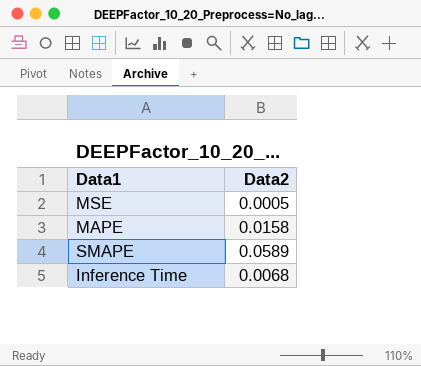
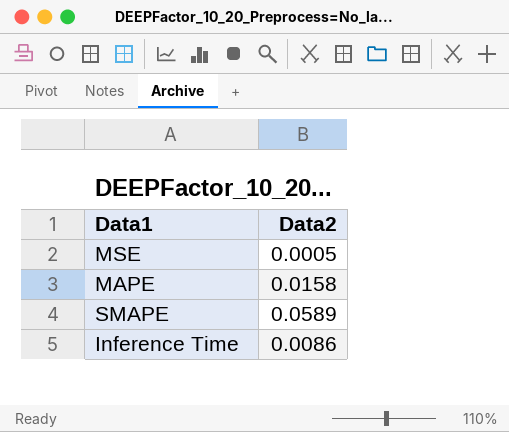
Inference Time | Data2: 0.0068 -> 0.0086

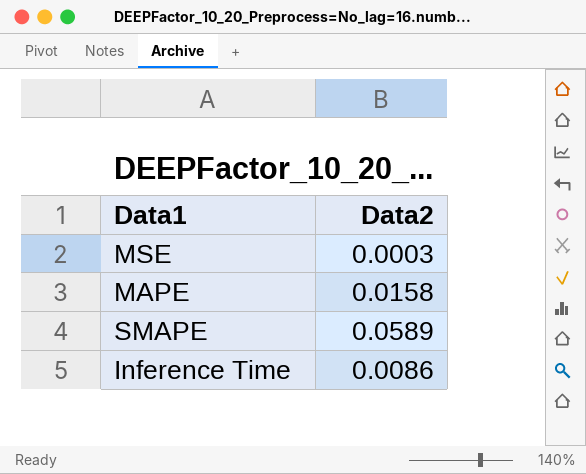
MSE | Data2: 0.0005 -> 0.0003

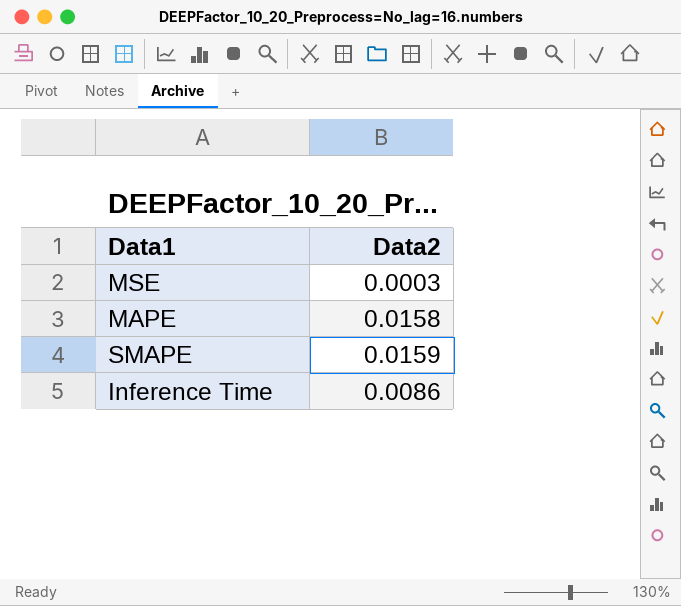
SMAPE | Data2: 0.0589 -> 0.0159

